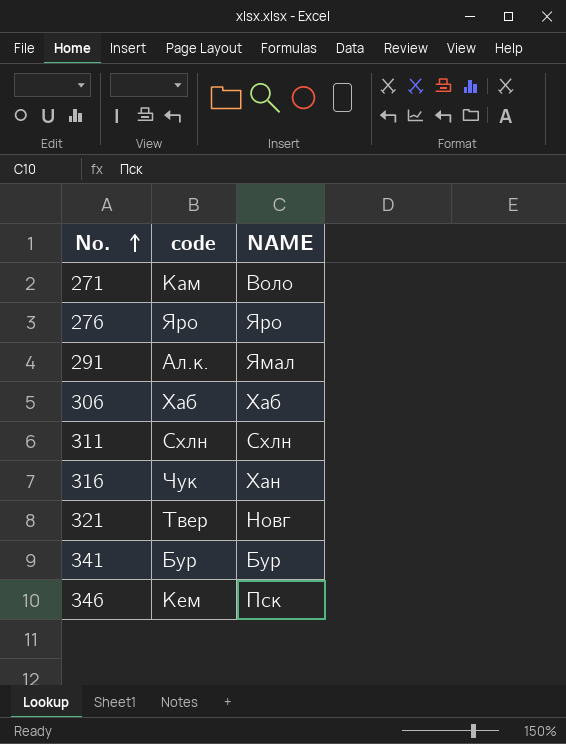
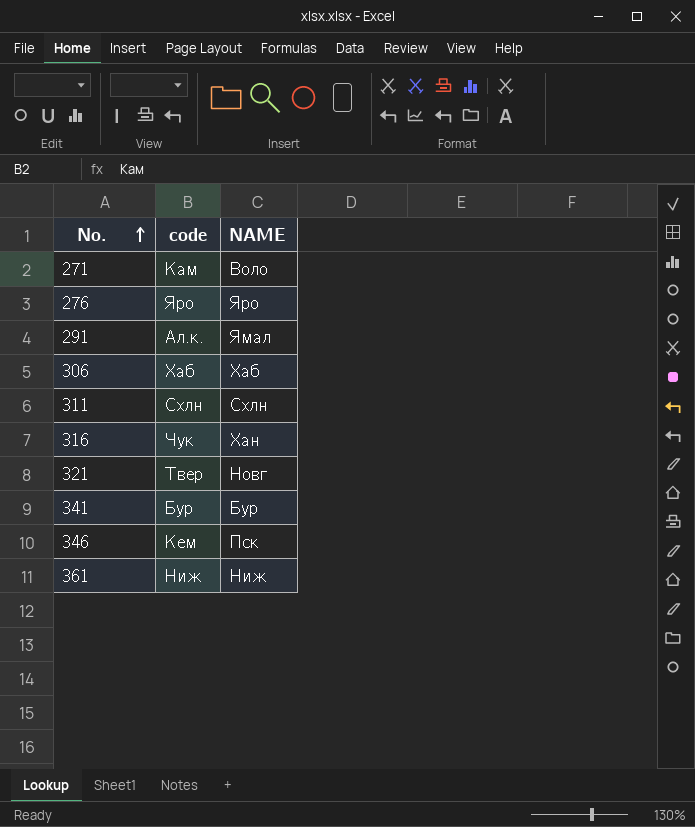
row 361: none -> Ниж | Ниж

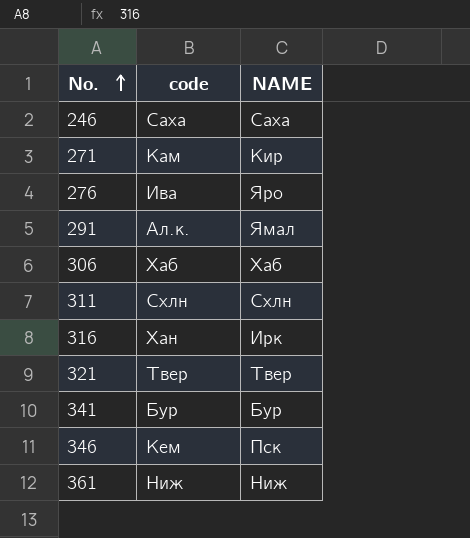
row 246: none -> Саха | Саха
271 | NAME: Воло -> Кир
276 | code: Яро -> Ива
316 | code: Чук -> Хан
316 | NAME: Хан -> Ирк
321 | NAME: Новг -> Твeр

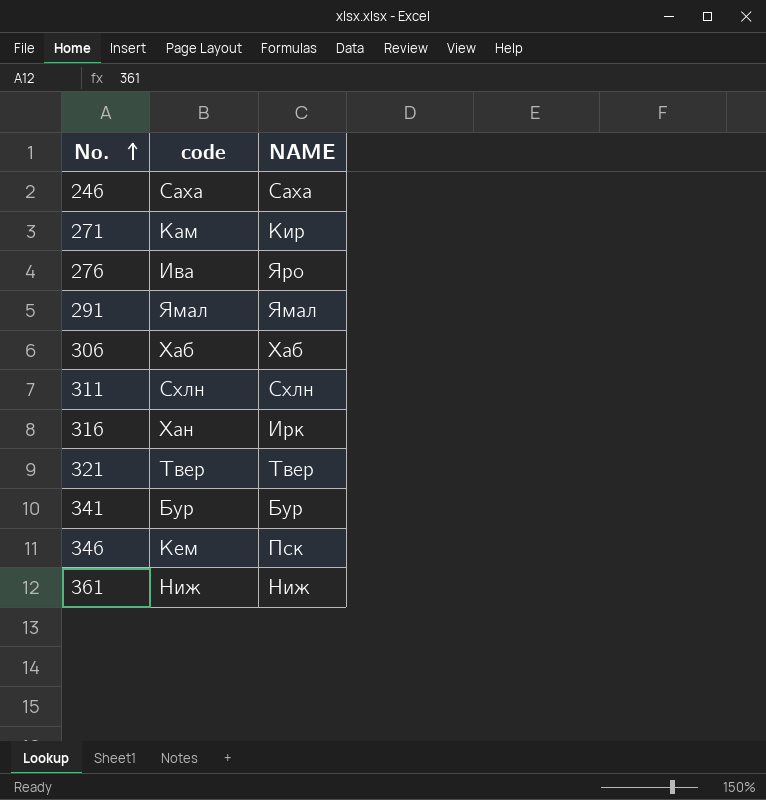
291 | code: Ал.к. -> Ямал

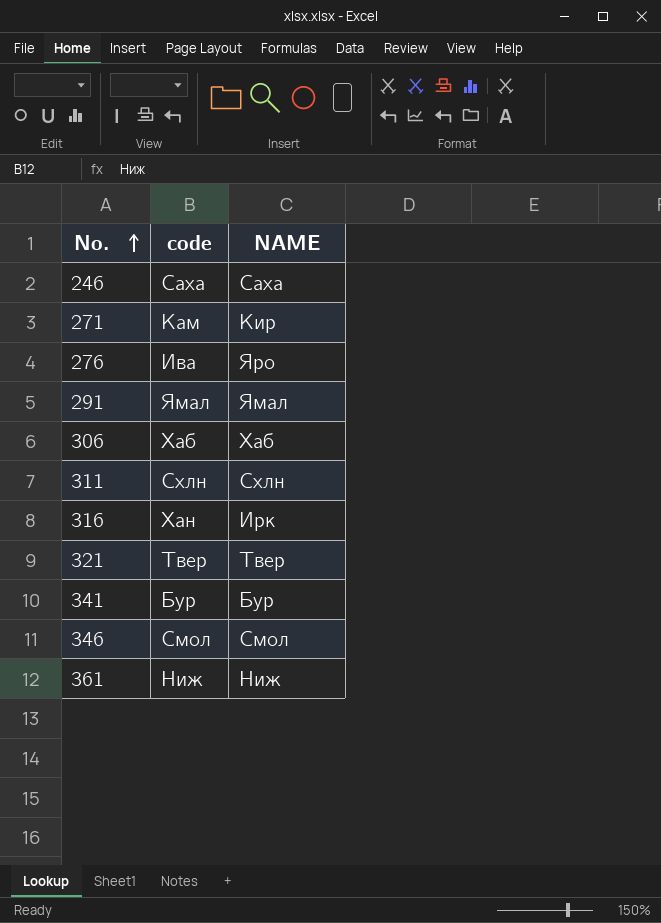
346 | code: Кем -> Смол
346 | NAME: Пск -> Смол

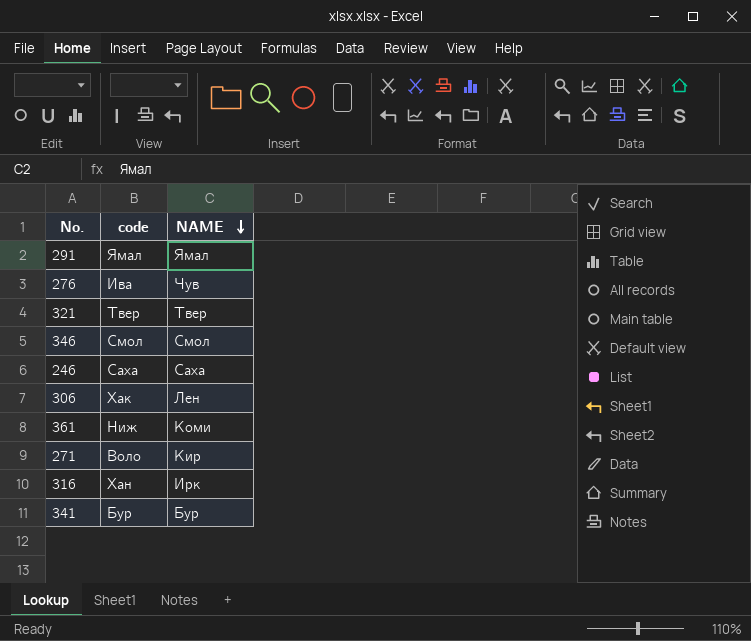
row order: No. ascending -> NAME descending
row 311: Схлн | Схлн -> none
276 | NAME: Яро -> Чув
306 | code: Хаб -> Хак
306 | NAME: Хаб -> Лен
361 | NAME: Ниж -> Коми
271 | code: Кам -> Воло

